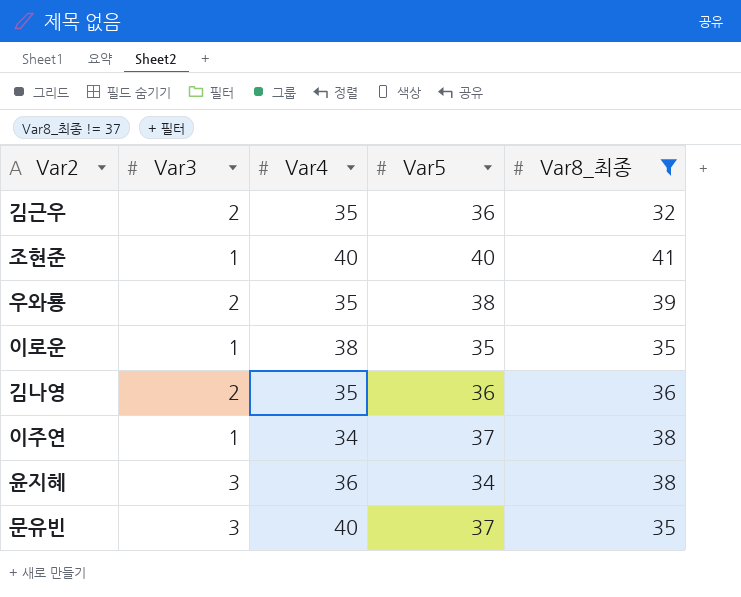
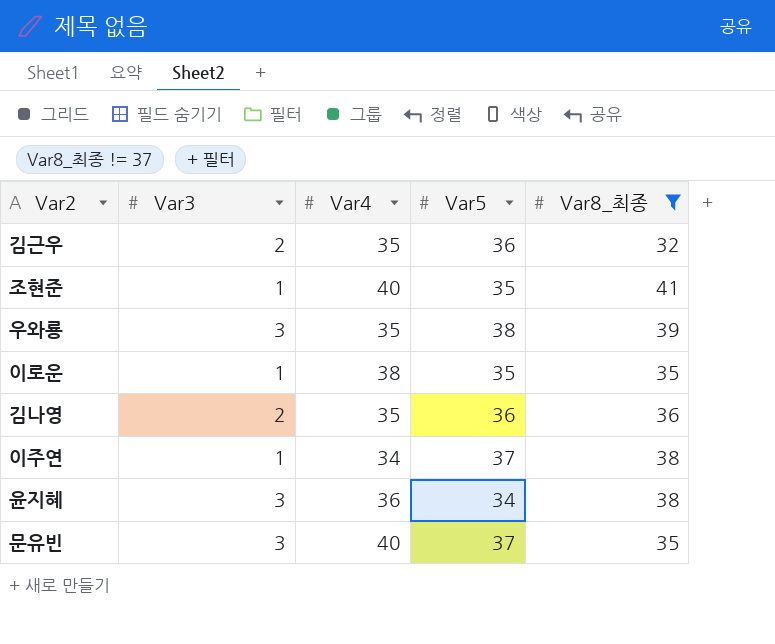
조현준 | Var5: 40 -> 35
우와룡 | Var3: 2 -> 3

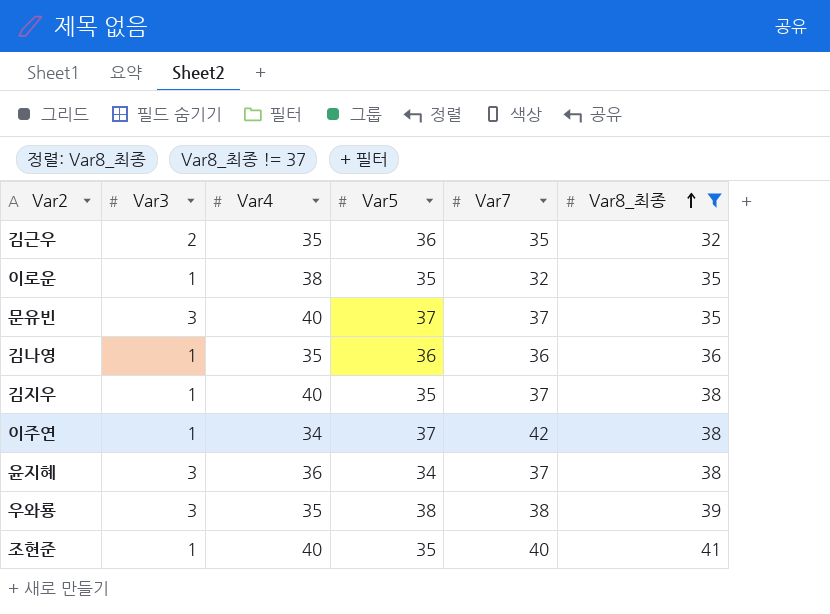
row order: none -> Var8_최종 ascending
column Var7 | position: none -> 5
김나영 | Var3: 2 -> 1
row 김지우: none -> 1 | 40 | 35 | 37 | 38

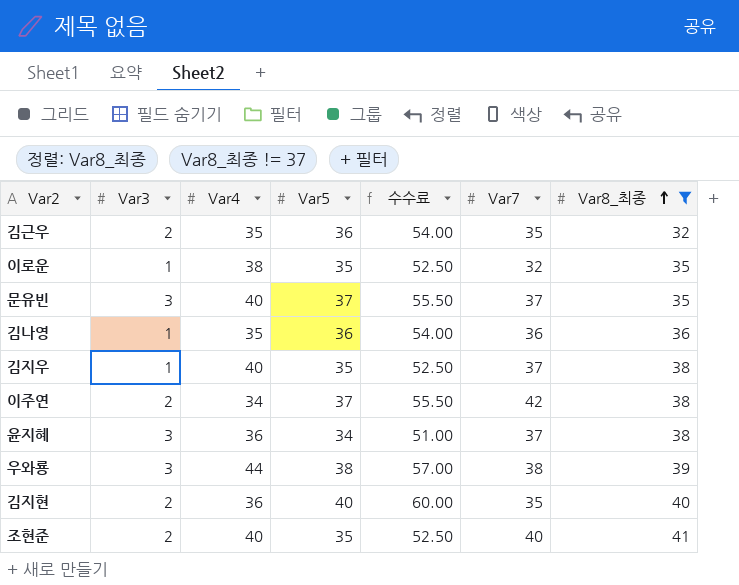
column 수수료 | formula: none -> [Var5] * 1.5
이주연 | Var3: 1 -> 2
우와룡 | Var4: 35 -> 44
row 김지현: none -> 2 | 36 | 40 | 60.00 | 35 | 40
조현준 | Var3: 1 -> 2

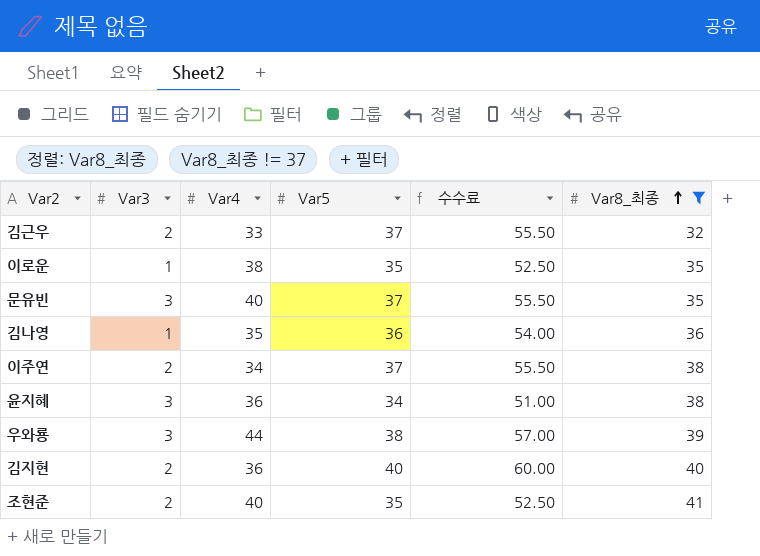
column Var7 | position: 6 -> none
row 김지우: 1 | 40 | 35 | 52.50 | 37 | 38 -> none
김근우 | Var4: 35 -> 33
김근우 | Var5: 36 -> 37
김근우 | 수수료: 54.00 -> 55.50

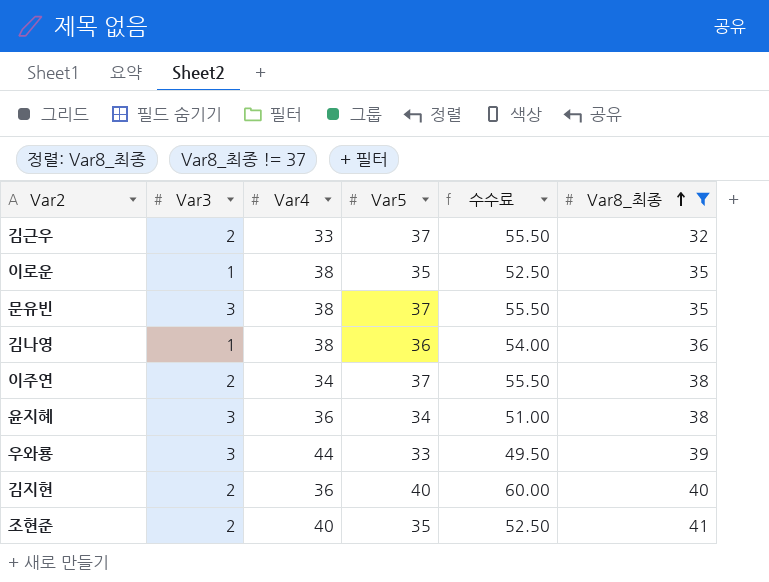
문유빈 | Var4: 40 -> 38
김나영 | Var4: 35 -> 38
우와룡 | Var5: 38 -> 33
우와룡 | 수수료: 57.00 -> 49.50

